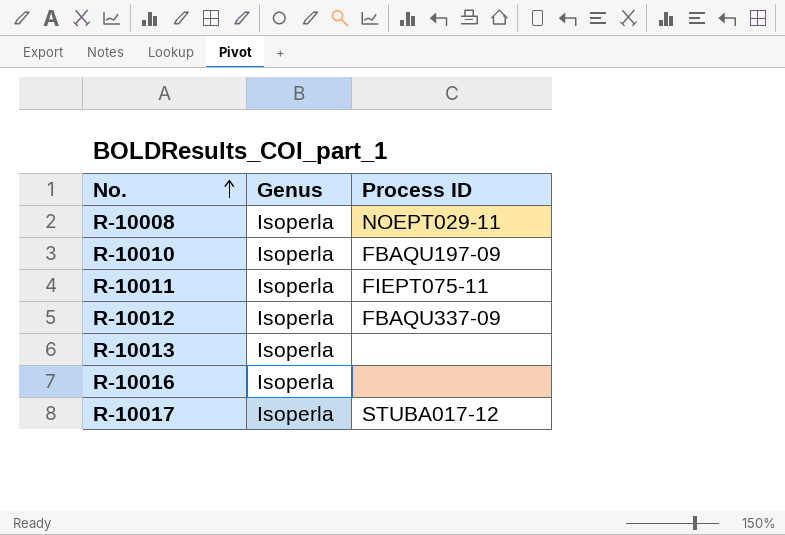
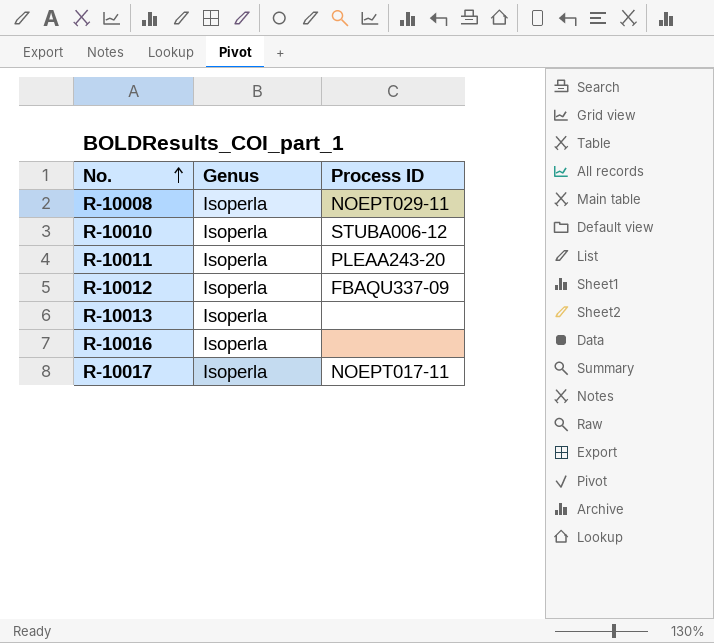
R-10010 | Process ID: FBAQU197-09 -> STUBA006-12
R-10011 | Process ID: FIEPT075-11 -> PLEAA243-20
R-10017 | Process ID: STUBA017-12 -> NOEPT017-11

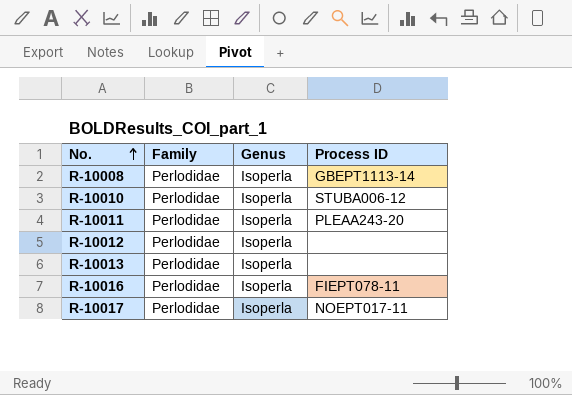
column Family | position: none -> 2
R-10008 | Process ID: NOEPT029-11 -> GBEPT1113-14
R-10012 | Process ID: FBAQU337-09 -> none
R-10016 | Process ID: none -> FIEPT078-11

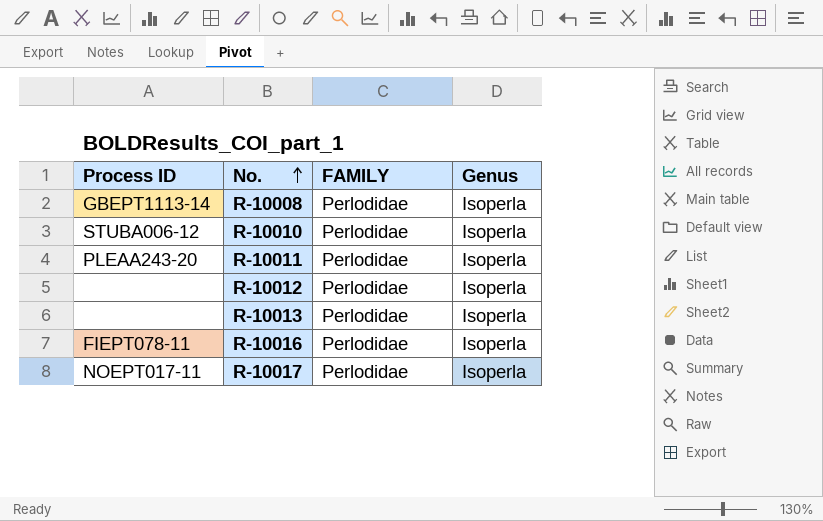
column Process ID | position: 4 -> 1
column name: Family -> FAMILY

